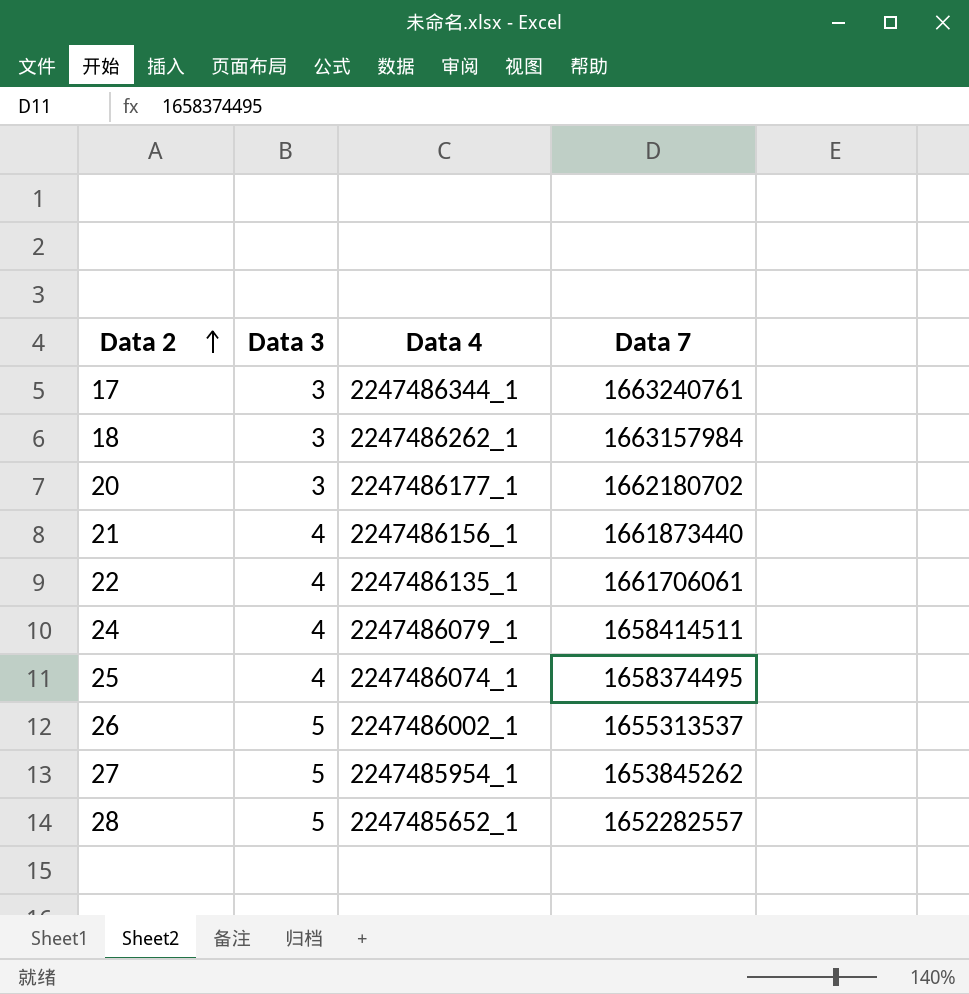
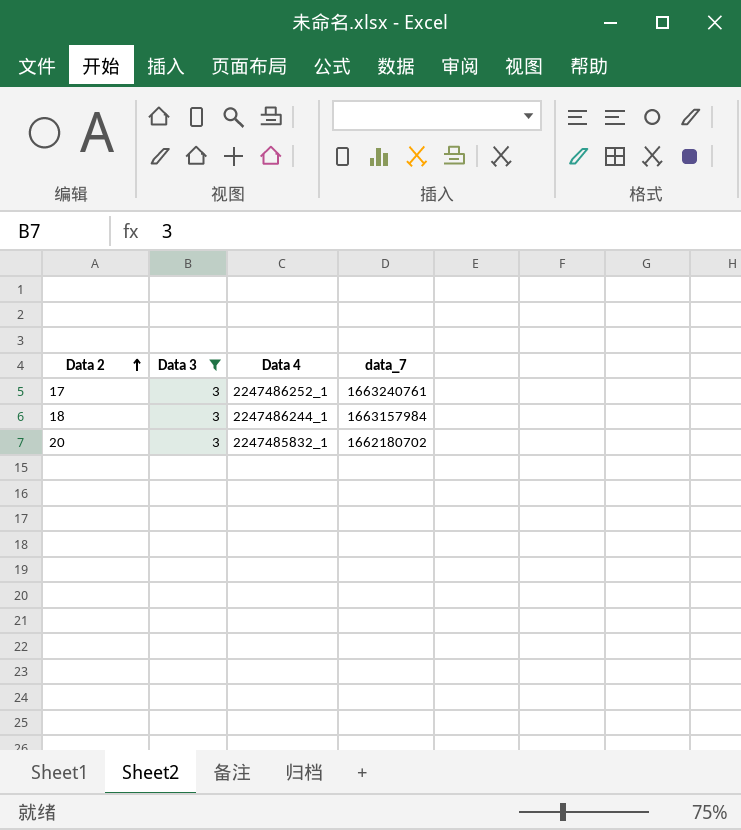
filter: none -> Data 3 = 3
column name: Data 7 -> data_7
17 | Data 4: 2247486344_1 -> 2247486252_1
18 | Data 4: 2247486262_1 -> 2247486244_1
20 | Data 4: 2247486177_1 -> 2247485832_1

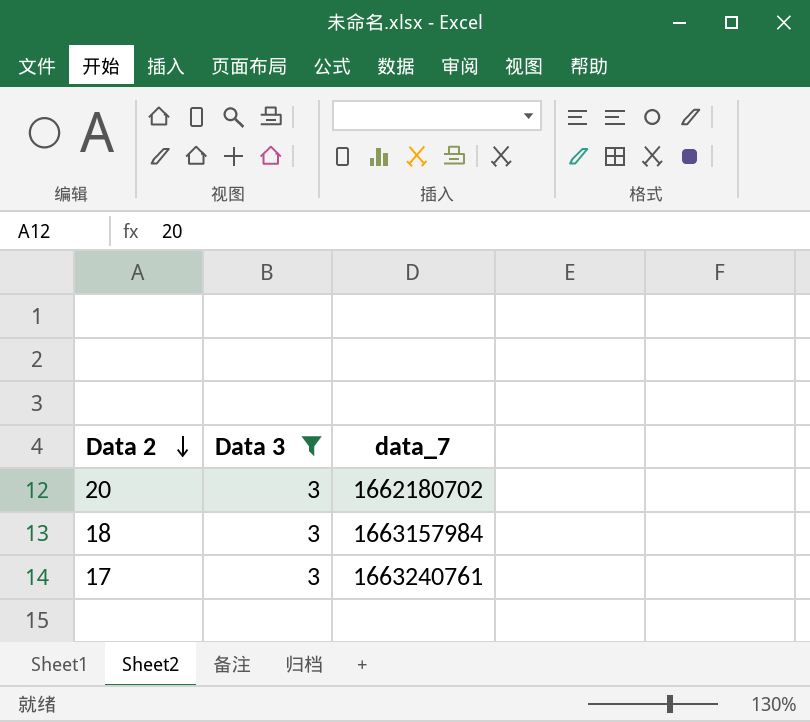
row order: Data 2 ascending -> Data 2 descending
column Data 4 | position: 3 -> none

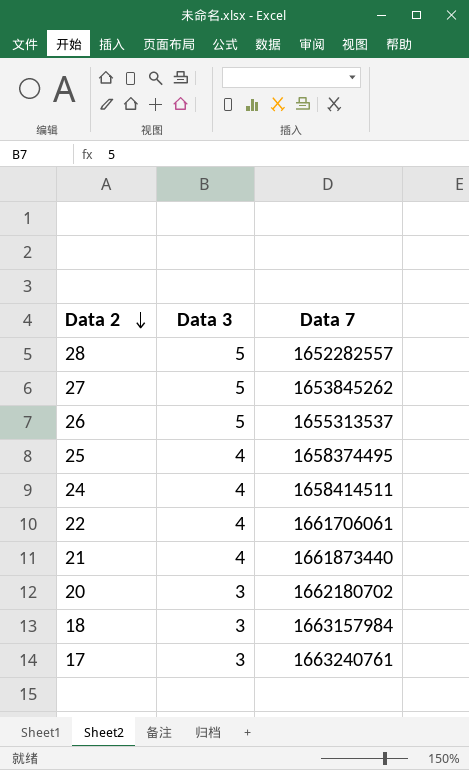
filter: Data 3 = 3 -> none
column name: data_7 -> Data 7

